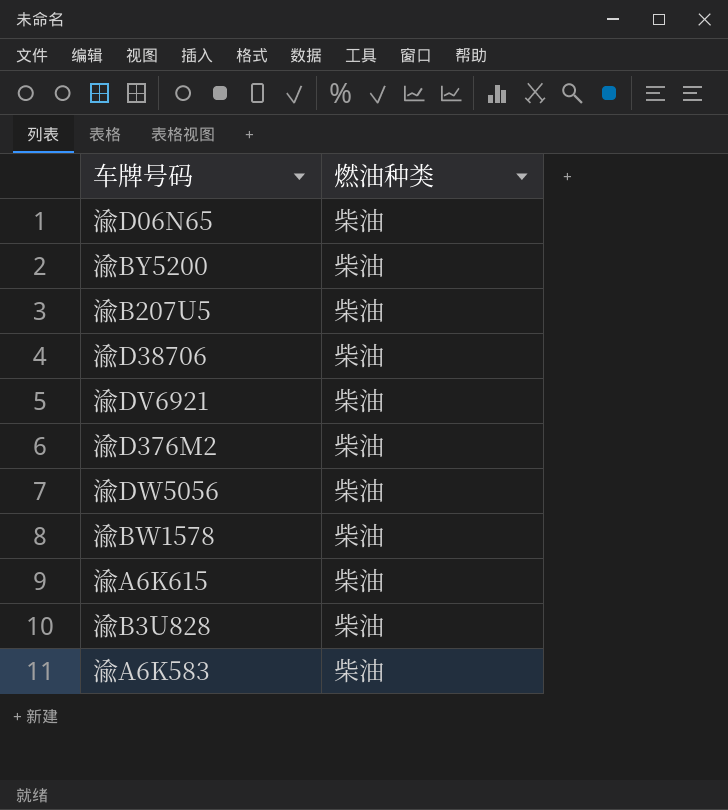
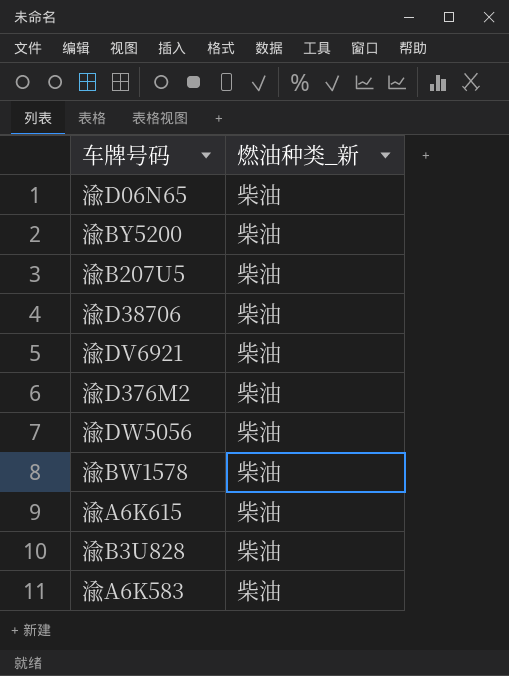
column name: 燃油种类 -> 燃油种类_新

